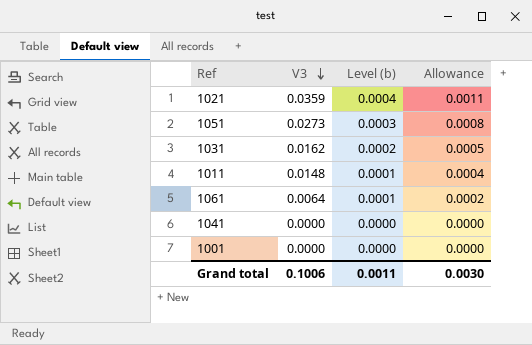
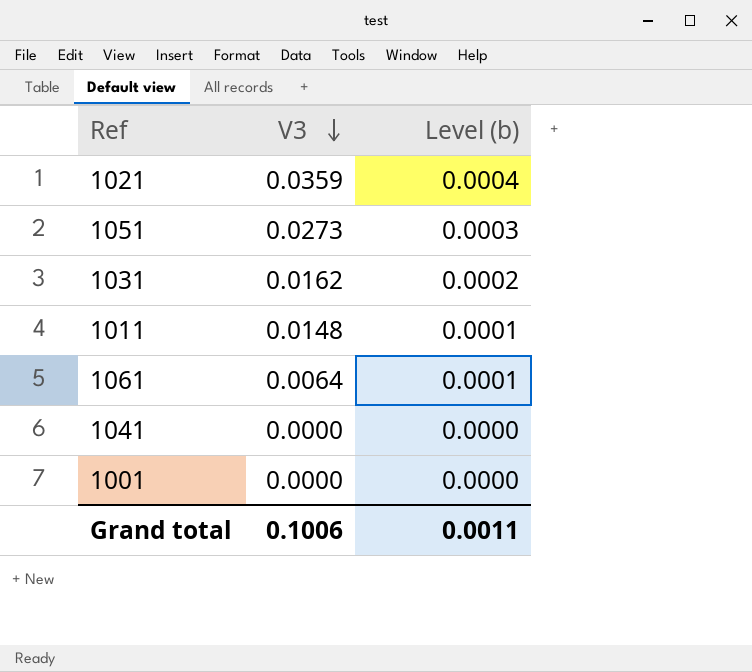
column Allowance | formula: [V3] * 0.03 -> none

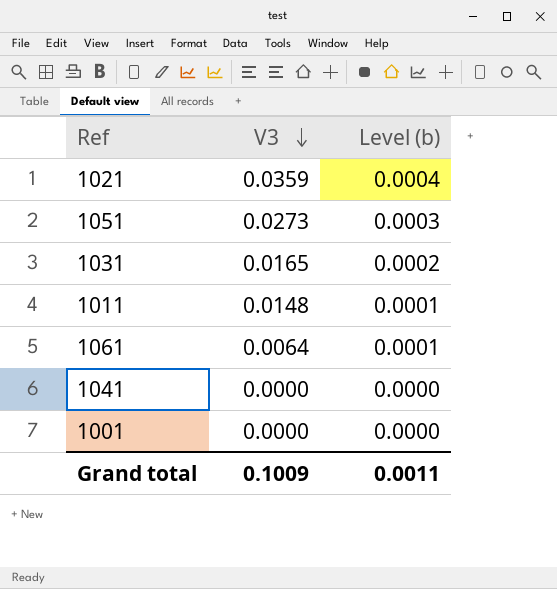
1031 | V3: 0.0162 -> 0.0165
Grand total | V3: 0.1006 -> 0.1009

